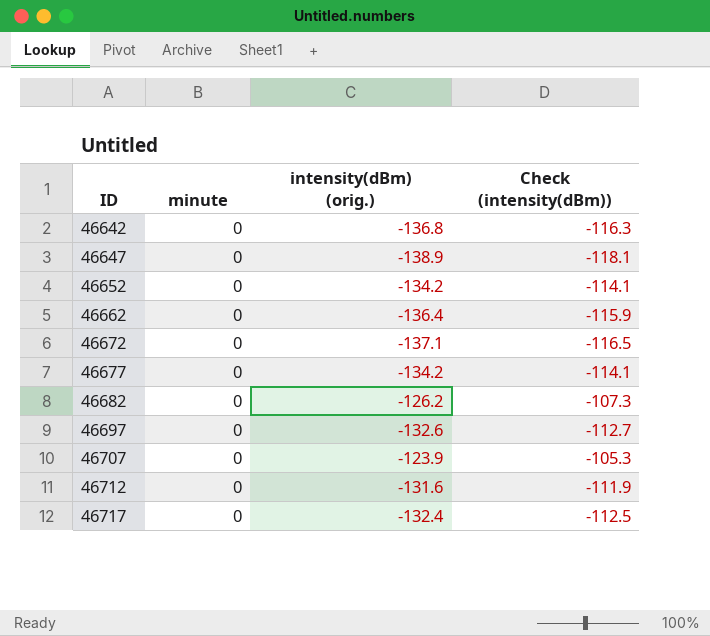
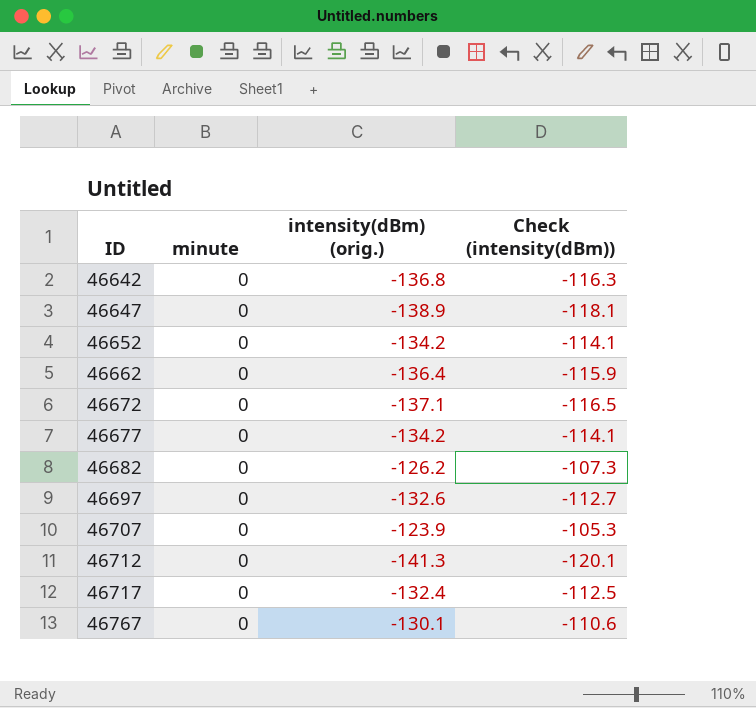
46712 | intensity(dBm) (orig.): -131.6 -> -141.3
46712 | Check (intensity(dBm)): -111.9 -> -120.1
row 46767: none -> 0 | -130.1 | -110.6

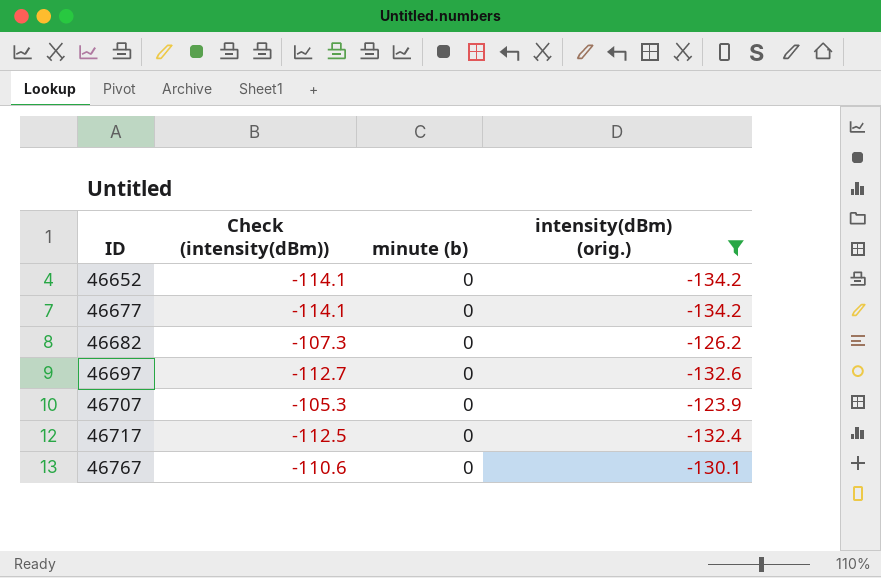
filter: none -> intensity(dBm) (orig.) >= -134.2
column Check (intensity(dBm)) | position: 4 -> 2
column name: minute -> minute (b)

